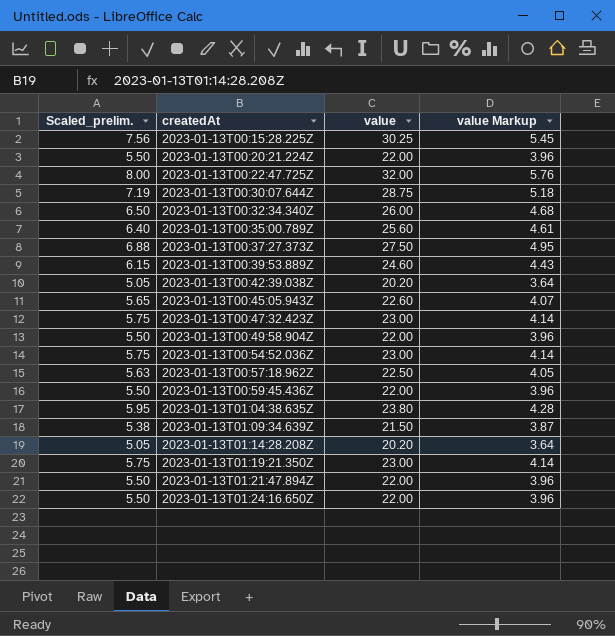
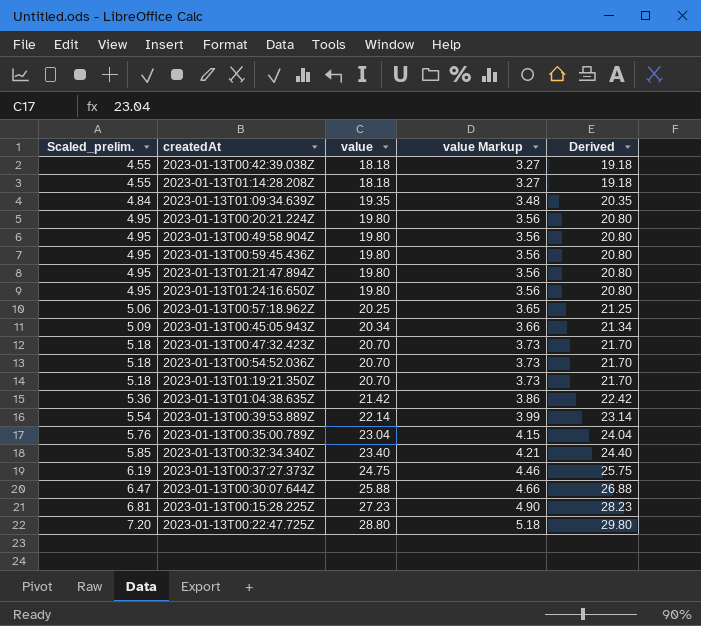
row order: createdAt ascending -> Scaled_prelim. ascending
column Derived | formula: none -> [value] + 1
2023-01-13T00:42:39.038Z | Scaled_prelim.: 5.05 -> 4.55
2023-01-13T00:42:39.038Z | value: 20.20 -> 18.18
2023-01-13T00:42:39.038Z | value Markup: 3.64 -> 3.27
2023-01-13T01:14:28.208Z | Scaled_prelim.: 5.05 -> 4.55
2023-01-13T01:14:28.208Z | value: 20.20 -> 18.18
2023-01-13T01:14:28.208Z | value Markup: 3.64 -> 3.27
2023-01-13T01:09:34.639Z | Scaled_prelim.: 5.38 -> 4.84
2023-01-13T01:09:34.639Z | value: 21.50 -> 19.35
2023-01-13T01:09:34.639Z | value Markup: 3.87 -> 3.48
2023-01-13T00:20:21.224Z | Scaled_prelim.: 5.50 -> 4.95
2023-01-13T00:20:21.224Z | value: 22.00 -> 19.80
2023-01-13T00:20:21.224Z | value Markup: 3.96 -> 3.56
2023-01-13T00:49:58.904Z | Scaled_prelim.: 5.50 -> 4.95
2023-01-13T00:49:58.904Z | value: 22.00 -> 19.80
2023-01-13T00:49:58.904Z | value Markup: 3.96 -> 3.56
2023-01-13T00:59:45.436Z | Scaled_prelim.: 5.50 -> 4.95
2023-01-13T00:59:45.436Z | value: 22.00 -> 19.80
2023-01-13T00:59:45.436Z | value Markup: 3.96 -> 3.56
2023-01-13T01:21:47.894Z | Scaled_prelim.: 5.50 -> 4.95
2023-01-13T01:21:47.894Z | value: 22.00 -> 19.80
2023-01-13T01:21:47.894Z | value Markup: 3.96 -> 3.56
2023-01-13T01:24:16.650Z | Scaled_prelim.: 5.50 -> 4.95
2023-01-13T01:24:16.650Z | value: 22.00 -> 19.80
2023-01-13T01:24:16.650Z | value Markup: 3.96 -> 3.56
2023-01-13T00:57:18.962Z | Scaled_prelim.: 5.63 -> 5.06
2023-01-13T00:57:18.962Z | value: 22.50 -> 20.25
2023-01-13T00:57:18.962Z | value Markup: 4.05 -> 3.65
2023-01-13T00:45:05.943Z | Scaled_prelim.: 5.65 -> 5.09
2023-01-13T00:45:05.943Z | value: 22.60 -> 20.34
2023-01-13T00:45:05.943Z | value Markup: 4.07 -> 3.66
2023-01-13T00:47:32.423Z | Scaled_prelim.: 5.75 -> 5.18
2023-01-13T00:47:32.423Z | value: 23.00 -> 20.70
2023-01-13T00:47:32.423Z | value Markup: 4.14 -> 3.73
2023-01-13T00:54:52.036Z | Scaled_prelim.: 5.75 -> 5.18
2023-01-13T00:54:52.036Z | value: 23.00 -> 20.70
2023-01-13T00:54:52.036Z | value Markup: 4.14 -> 3.73
2023-01-13T01:19:21.350Z | Scaled_prelim.: 5.75 -> 5.18
2023-01-13T01:19:21.350Z | value: 23.00 -> 20.70
2023-01-13T01:19:21.350Z | value Markup: 4.14 -> 3.73
2023-01-13T01:04:38.635Z | Scaled_prelim.: 5.95 -> 5.36
2023-01-13T01:04:38.635Z | value: 23.80 -> 21.42
2023-01-13T01:04:38.635Z | value Markup: 4.28 -> 3.86
2023-01-13T00:39:53.889Z | Scaled_prelim.: 6.15 -> 5.54
2023-01-13T00:39:53.889Z | value: 24.60 -> 22.14
2023-01-13T00:39:53.889Z | value Markup: 4.43 -> 3.99
2023-01-13T00:35:00.789Z | Scaled_prelim.: 6.40 -> 5.76
2023-01-13T00:35:00.789Z | value: 25.60 -> 23.04
2023-01-13T00:35:00.789Z | value Markup: 4.61 -> 4.15
2023-01-13T00:32:34.340Z | Scaled_prelim.: 6.50 -> 5.85
2023-01-13T00:32:34.340Z | value: 26.00 -> 23.40
2023-01-13T00:32:34.340Z | value Markup: 4.68 -> 4.21
2023-01-13T00:37:27.373Z | Scaled_prelim.: 6.88 -> 6.19
2023-01-13T00:37:27.373Z | value: 27.50 -> 24.75
2023-01-13T00:37:27.373Z | value Markup: 4.95 -> 4.46
2023-01-13T00:30:07.644Z | Scaled_prelim.: 7.19 -> 6.47
2023-01-13T00:30:07.644Z | value: 28.75 -> 25.88
2023-01-13T00:30:07.644Z | value Markup: 5.18 -> 4.66
2023-01-13T00:15:28.225Z | Scaled_prelim.: 7.56 -> 6.81
2023-01-13T00:15:28.225Z | value: 30.25 -> 27.23
2023-01-13T00:15:28.225Z | value Markup: 5.45 -> 4.90
2023-01-13T00:22:47.725Z | Scaled_prelim.: 8.00 -> 7.20
2023-01-13T00:22:47.725Z | value: 32.00 -> 28.80
2023-01-13T00:22:47.725Z | value Markup: 5.76 -> 5.18

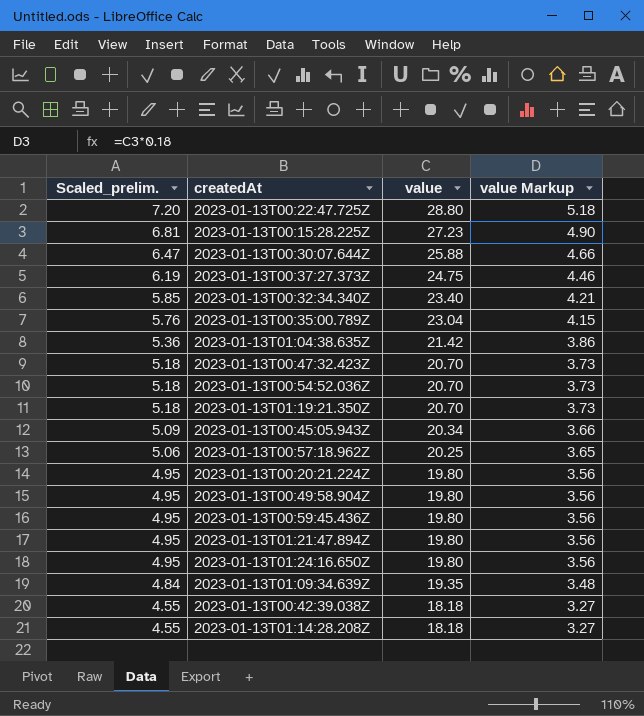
row order: Scaled_prelim. ascending -> Scaled_prelim. descending
column Derived | formula: [value] + 1 -> none
row 2023-01-13T00:39:53.889Z: 5.54 | 22.14 | 3.99 | 23.14 -> none

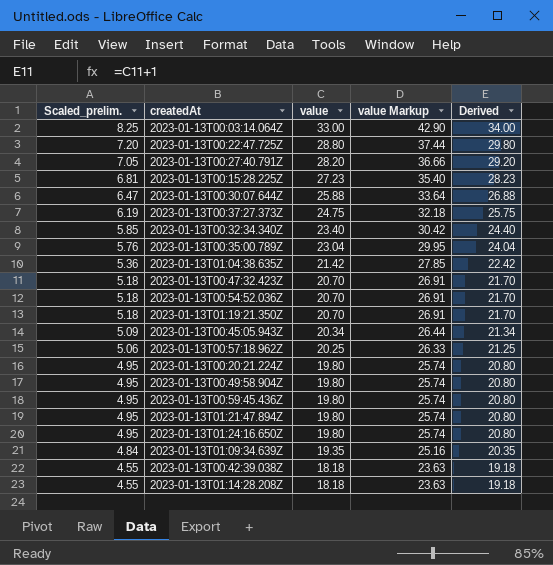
column value Markup | formula: [value] * 0.18 -> [value] * 1.3
column Derived | formula: none -> [value] + 1
row 2023-01-13T00:03:14.064Z: none -> 8.25 | 33.00 | 42.90 | 34.00
row 2023-01-13T00:27:40.791Z: none -> 7.05 | 28.20 | 36.66 | 29.20

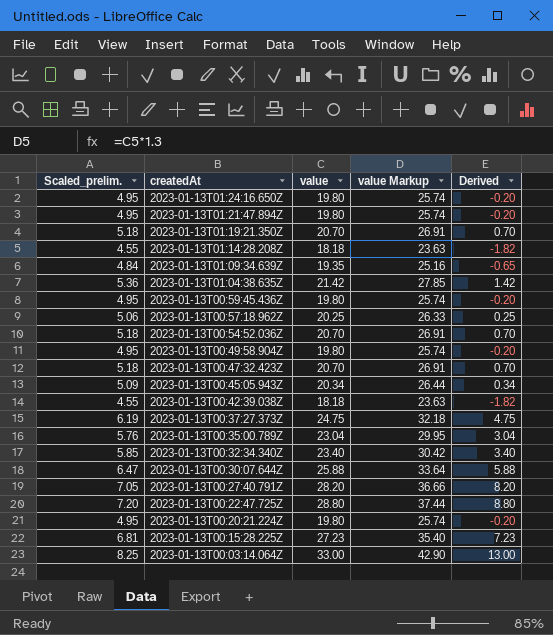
row order: Scaled_prelim. descending -> createdAt descending
column Derived | formula: [value] + 1 -> [value] - 20

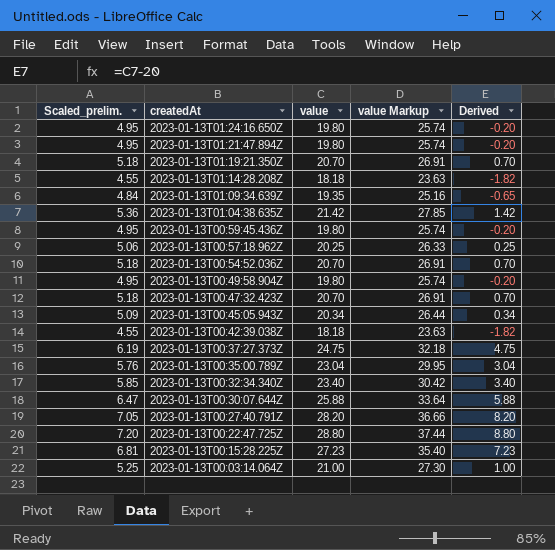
row 2023-01-13T00:20:21.224Z: 4.95 | 19.80 | 25.74 | -0.20 -> none
2023-01-13T00:03:14.064Z | Scaled_prelim.: 8.25 -> 5.25
2023-01-13T00:03:14.064Z | value: 33.00 -> 21.00
2023-01-13T00:03:14.064Z | value Markup: 42.90 -> 27.30
2023-01-13T00:03:14.064Z | Derived: 13.00 -> 1.00

